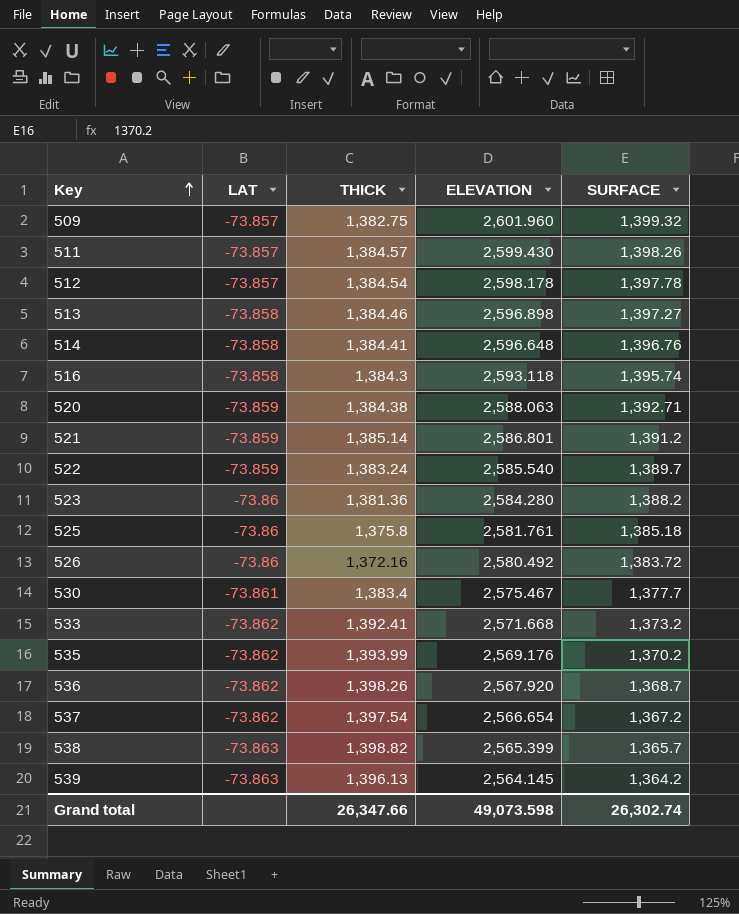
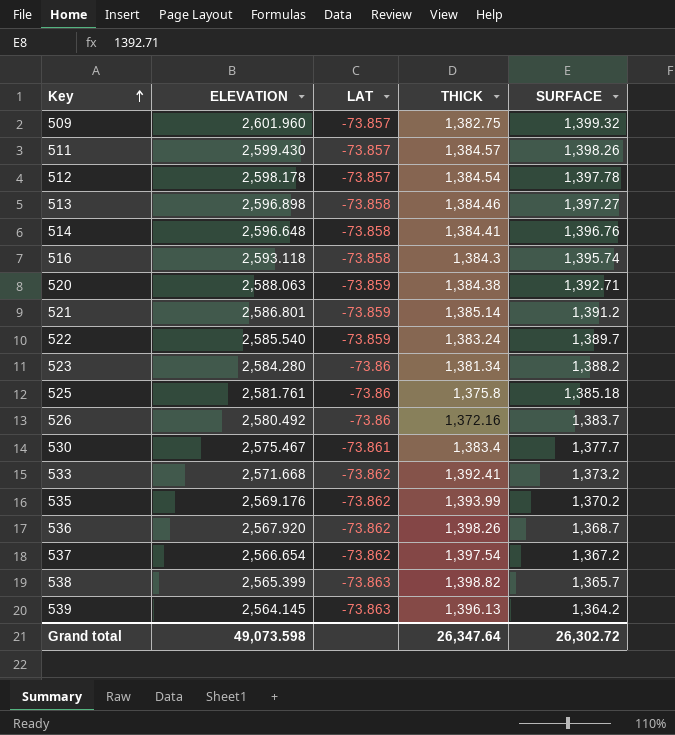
column ELEVATION | position: 4 -> 2
523 | THICK: 1,381.36 -> 1,381.34
526 | SURFACE: 1,383.72 -> 1,383.7
Grand total | THICK: 26,347.66 -> 26,347.64
Grand total | SURFACE: 26,302.74 -> 26,302.72

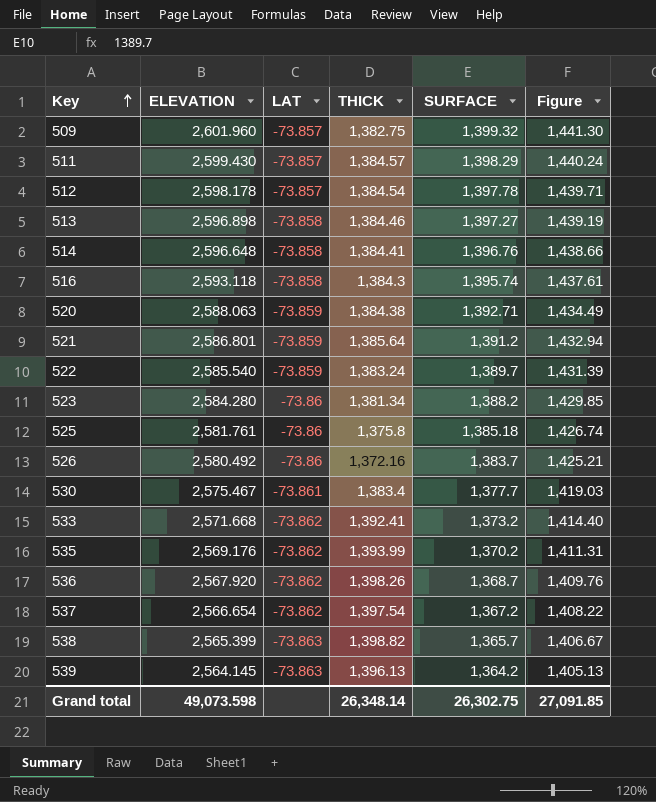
column Figure | formula: none -> [SURFACE] * 1.03
511 | SURFACE: 1,398.26 -> 1,398.29
521 | THICK: 1,385.14 -> 1,385.64
Grand total | THICK: 26,347.64 -> 26,348.14
Grand total | SURFACE: 26,302.72 -> 26,302.75

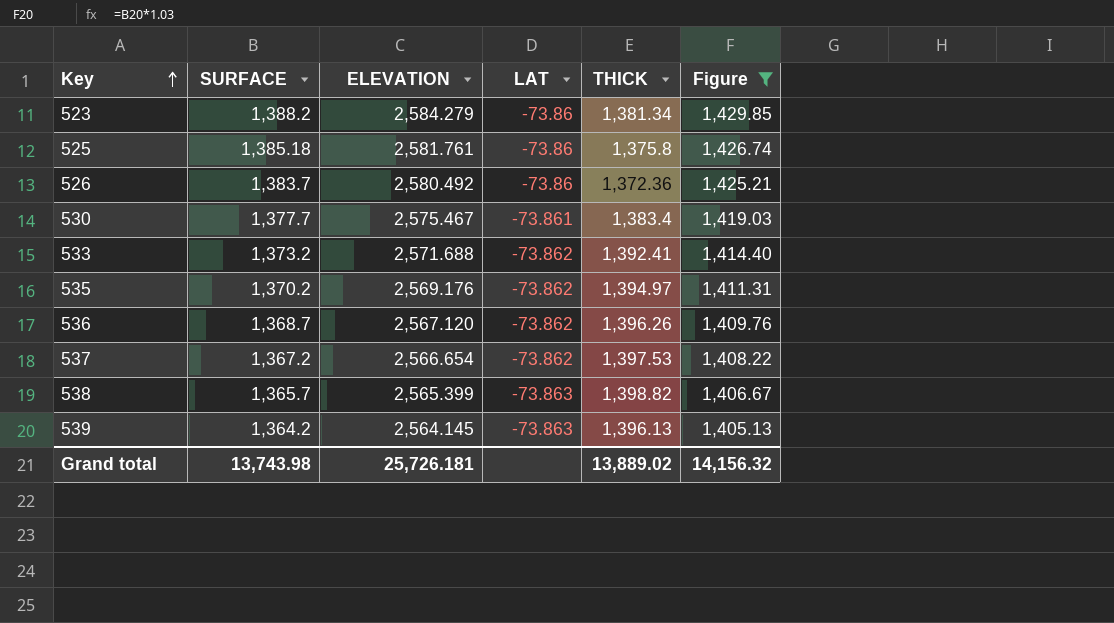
filter: none -> Figure <= 1,429.85
column SURFACE | position: 5 -> 2
523 | ELEVATION: 2,584.280 -> 2,584.279
526 | THICK: 1,372.16 -> 1,372.36
533 | ELEVATION: 2,571.668 -> 2,571.688
535 | THICK: 1,393.99 -> 1,394.97
536 | ELEVATION: 2,567.920 -> 2,567.120
536 | THICK: 1,398.26 -> 1,396.26
537 | THICK: 1,397.54 -> 1,397.53
Grand total | SURFACE: 26,302.75 -> 13,743.98
Grand total | ELEVATION: 49,073.598 -> 25,726.181
Grand total | THICK: 26,348.14 -> 13,889.02
Grand total | Figure: 27,091.85 -> 14,156.32

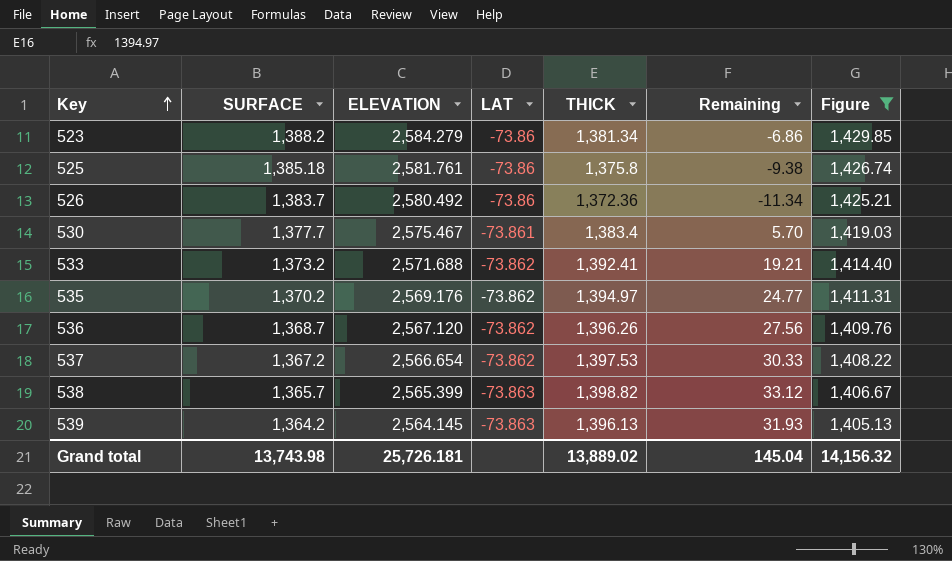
column Remaining | formula: none -> [THICK] - [SURFACE]

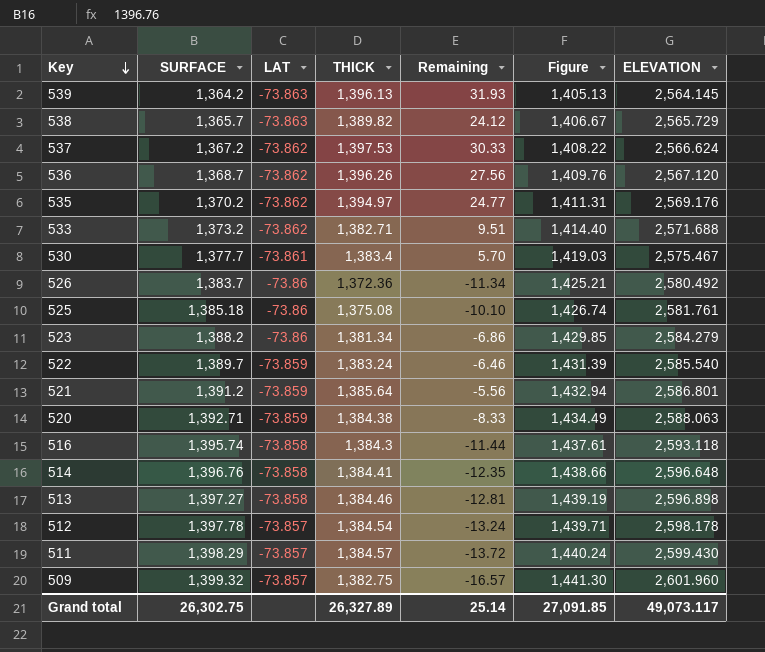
filter: Figure <= 1,429.85 -> none
row order: Key ascending -> Key descending
column ELEVATION | position: 3 -> 7
538 | THICK: 1,398.82 -> 1,389.82
538 | Remaining: 33.12 -> 24.12
538 | ELEVATION: 2,565.399 -> 2,565.729
537 | ELEVATION: 2,566.654 -> 2,566.624
533 | THICK: 1,392.41 -> 1,382.71
533 | Remaining: 19.21 -> 9.51
525 | THICK: 1,375.8 -> 1,375.08
525 | Remaining: -9.38 -> -10.10
Grand total | SURFACE: 13,743.98 -> 26,302.75
Grand total | THICK: 13,889.02 -> 26,327.89
Grand total | Remaining: 145.04 -> 25.14
Grand total | Figure: 14,156.32 -> 27,091.85
Grand total | ELEVATION: 25,726.181 -> 49,073.117

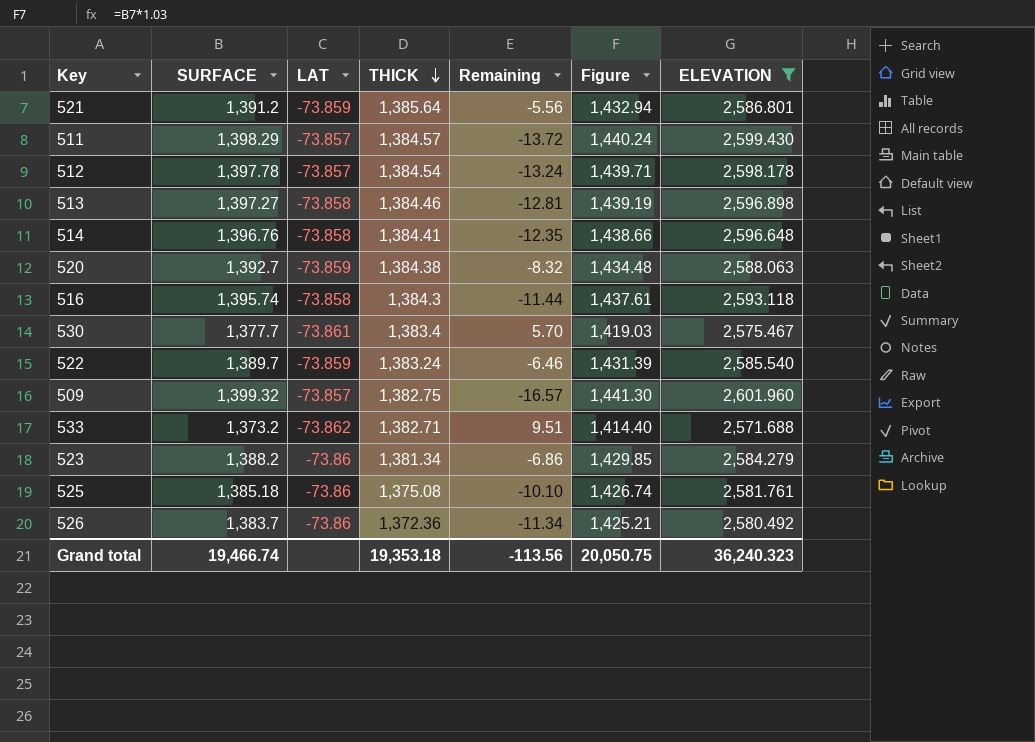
filter: none -> ELEVATION >= 2,571.688
row order: Key descending -> THICK descending
520 | SURFACE: 1,392.71 -> 1,392.7
520 | Remaining: -8.33 -> -8.32
520 | Figure: 1,434.49 -> 1,434.48
Grand total | SURFACE: 26,302.75 -> 19,466.74
Grand total | THICK: 26,327.89 -> 19,353.18
Grand total | Remaining: 25.14 -> -113.56
Grand total | Figure: 27,091.85 -> 20,050.75
Grand total | ELEVATION: 49,073.117 -> 36,240.323

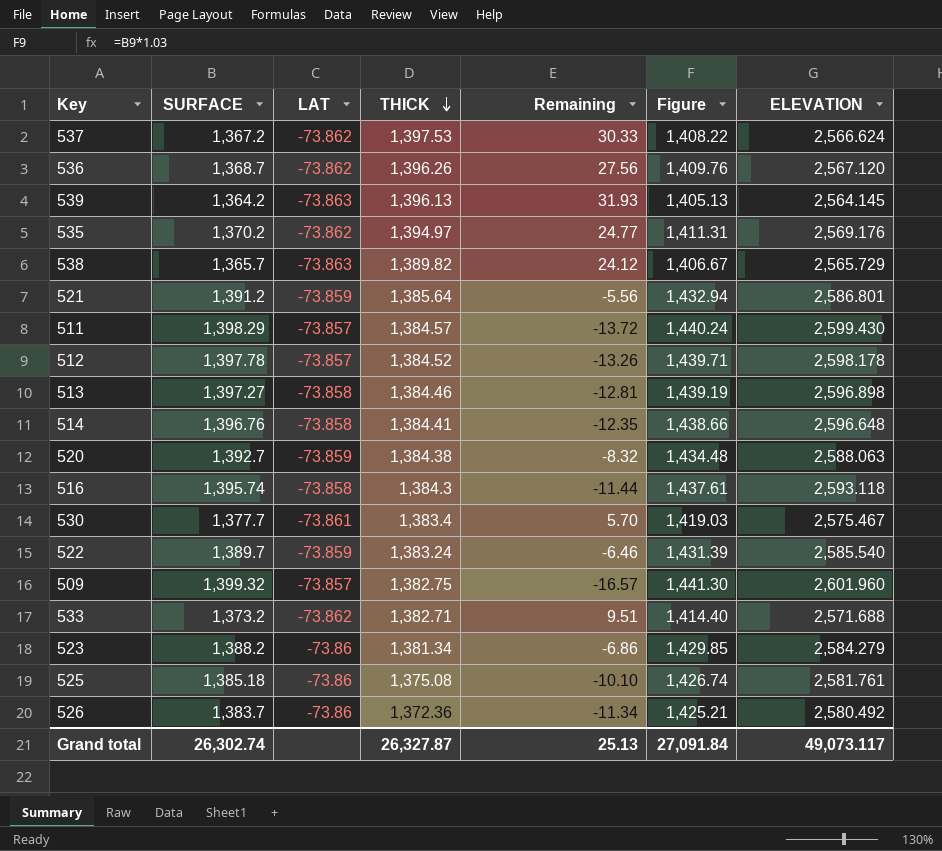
filter: ELEVATION >= 2,571.688 -> none
512 | THICK: 1,384.54 -> 1,384.52
512 | Remaining: -13.24 -> -13.26
Grand total | SURFACE: 19,466.74 -> 26,302.74
Grand total | THICK: 19,353.18 -> 26,327.87
Grand total | Remaining: -113.56 -> 25.13
Grand total | Figure: 20,050.75 -> 27,091.84
Grand total | ELEVATION: 36,240.323 -> 49,073.117

